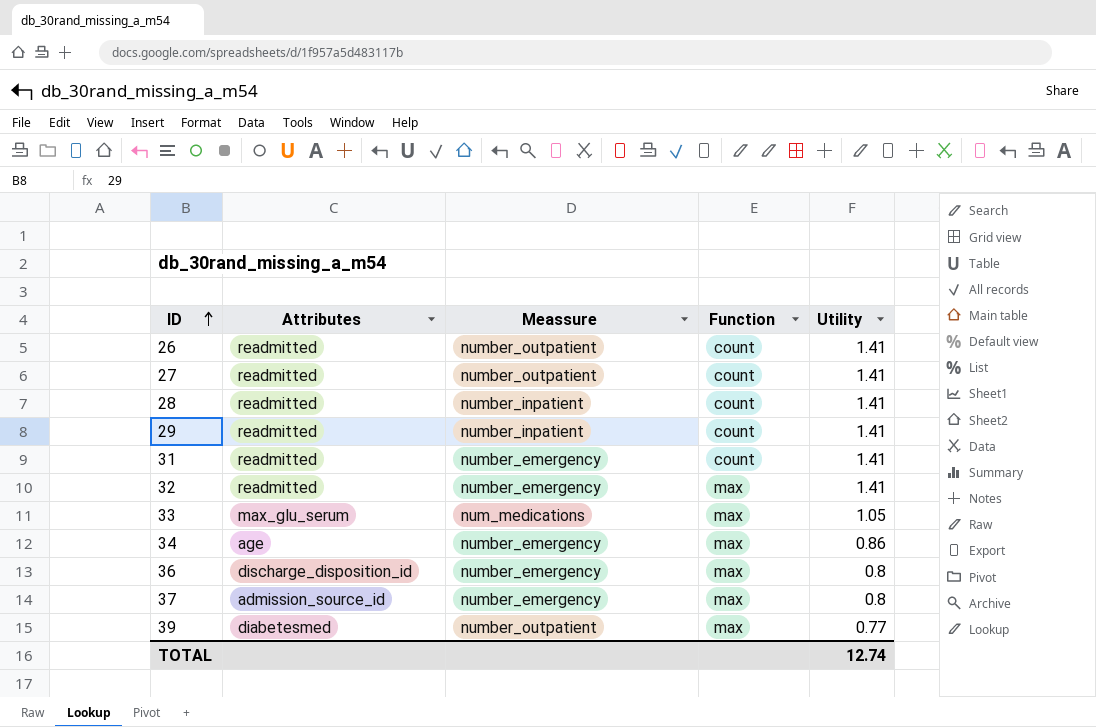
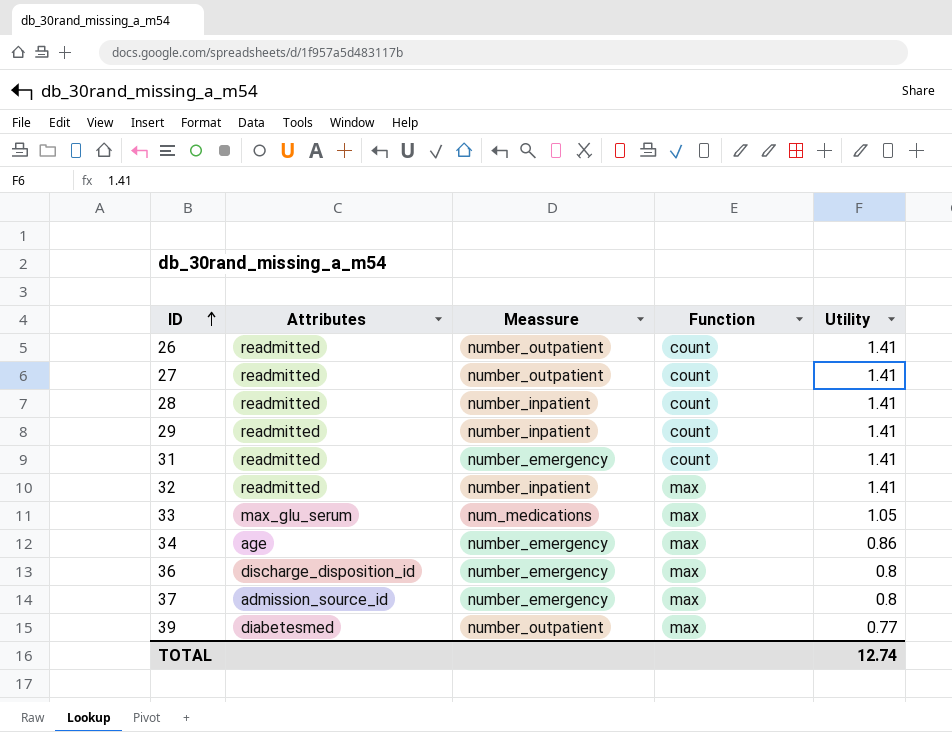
32 | Meassure: number_emergency -> number_inpatient

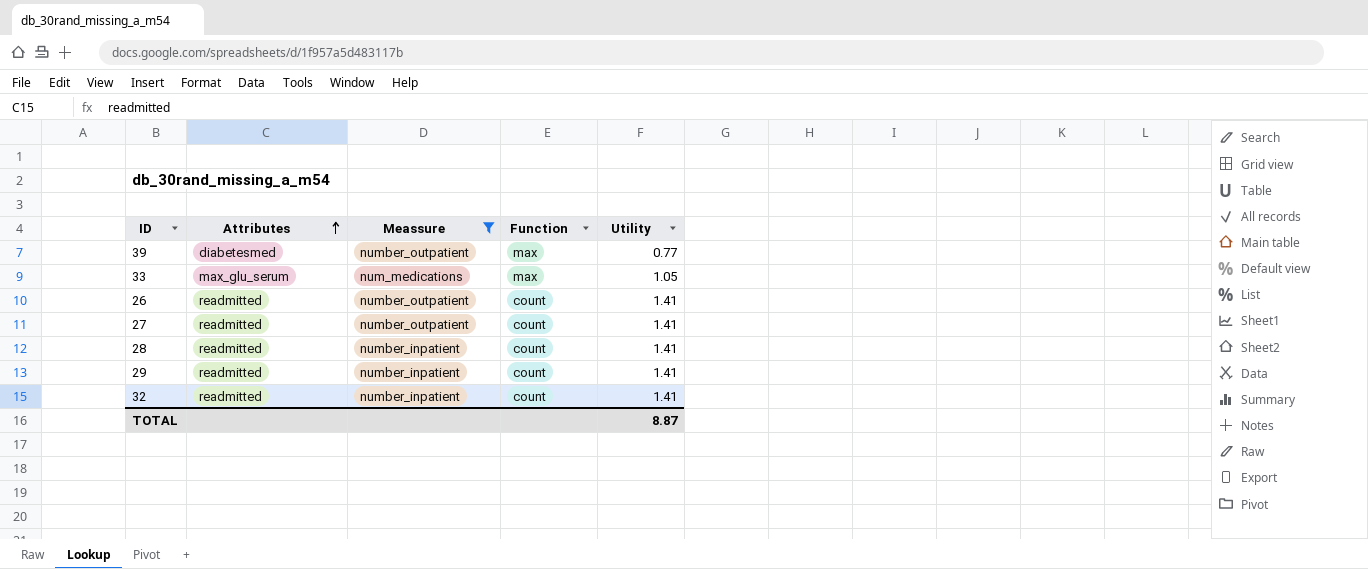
filter: none -> Meassure != number_emergency
row order: ID ascending -> Attributes ascending
32 | Function: max -> count
TOTAL | Utility: 12.74 -> 8.87

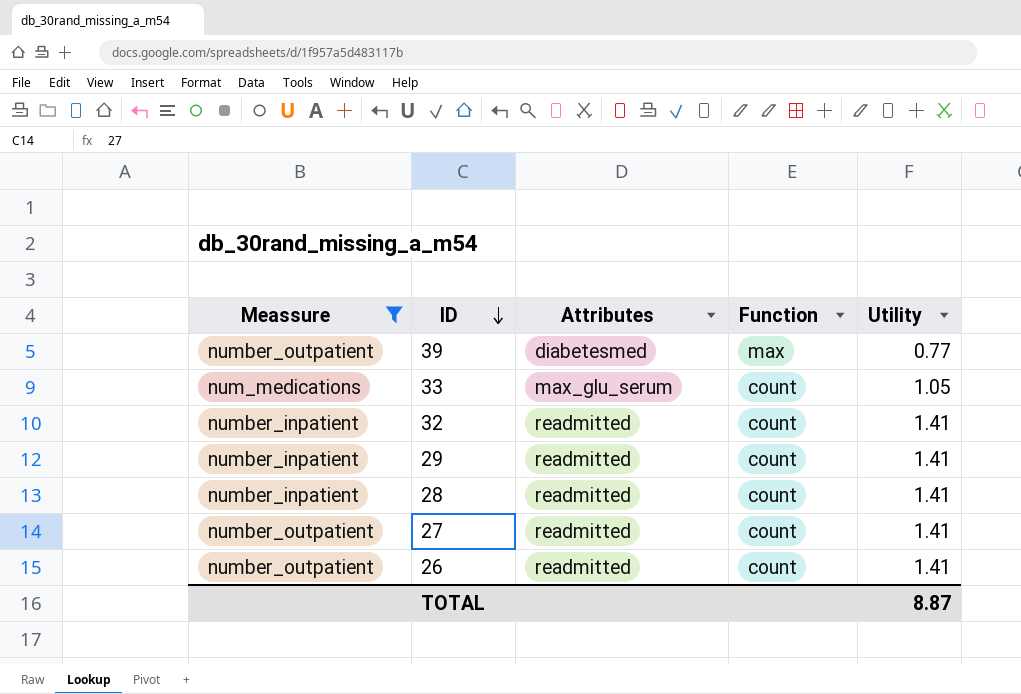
row order: Attributes ascending -> ID descending
column Meassure | position: 3 -> 1
33 | Function: max -> count

